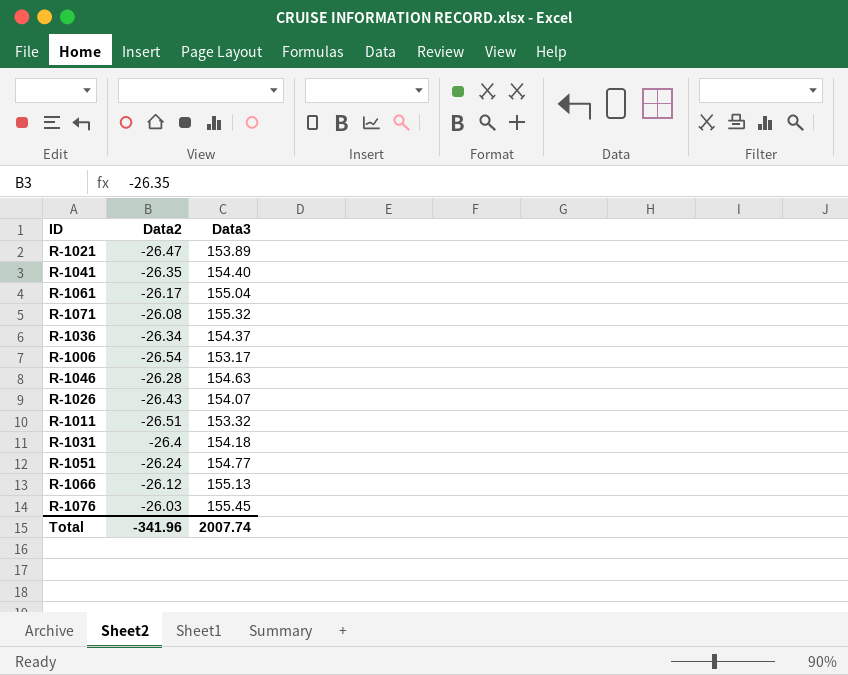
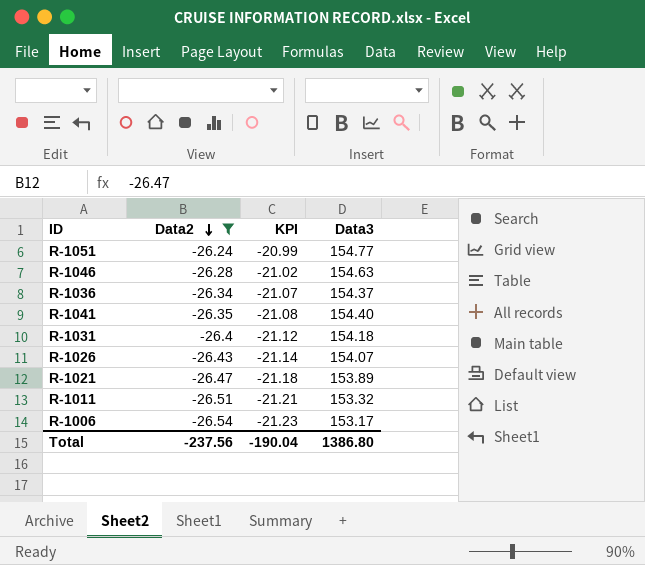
filter: none -> Data2 <= -26.24
row order: none -> Data2 descending
column KPI | formula: none -> [Data2] * 0.8
Total | Data2: -341.96 -> -237.56
Total | Data3: 2007.74 -> 1386.80

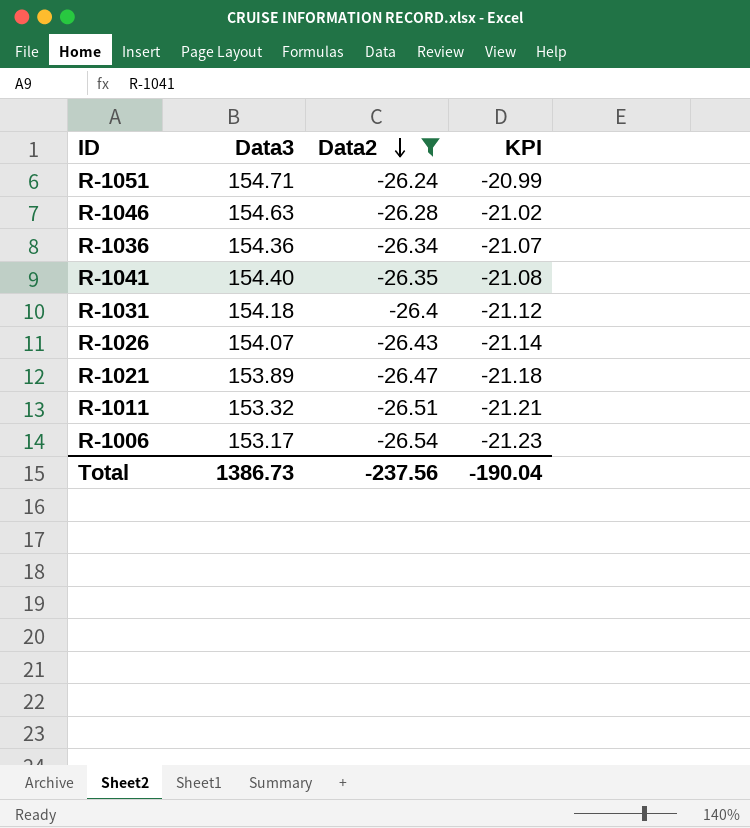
column Data3 | position: 4 -> 2
R-1051 | Data3: 154.77 -> 154.71
R-1036 | Data3: 154.37 -> 154.36
Total | Data3: 1386.80 -> 1386.73

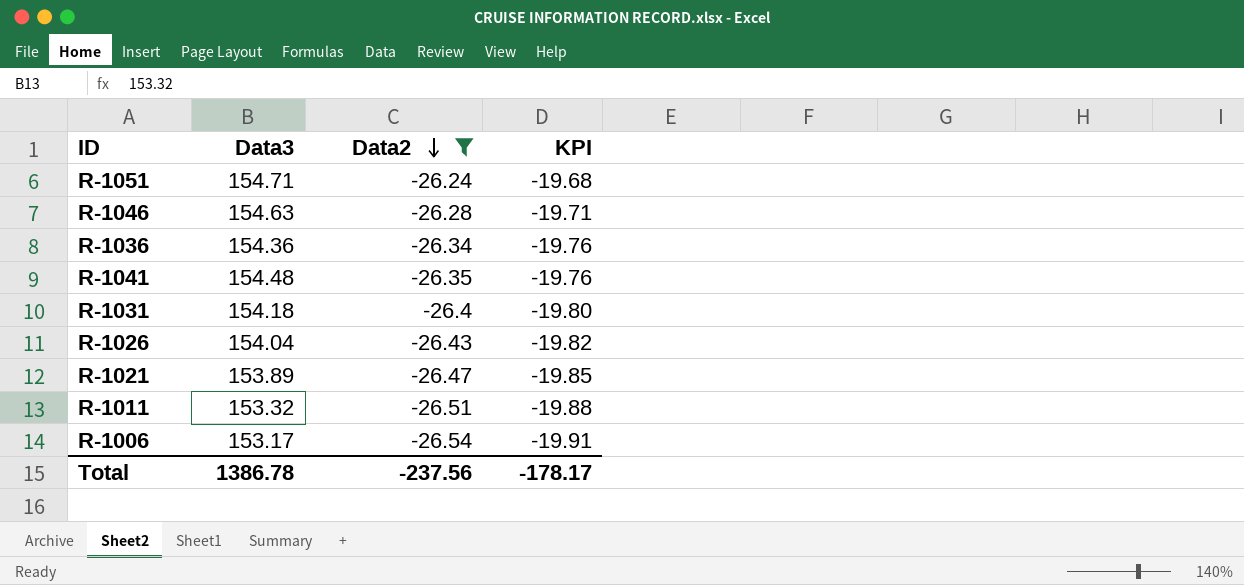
column KPI | formula: [Data2] * 0.8 -> [Data2] * 0.75
R-1041 | Data3: 154.40 -> 154.48
R-1026 | Data3: 154.07 -> 154.04
Total | Data3: 1386.73 -> 1386.78
Total | KPI: -190.04 -> -178.17

